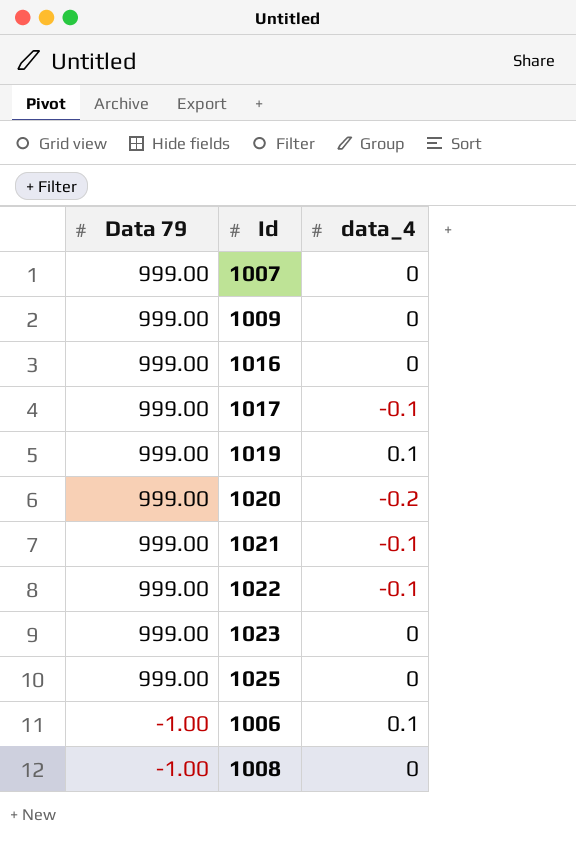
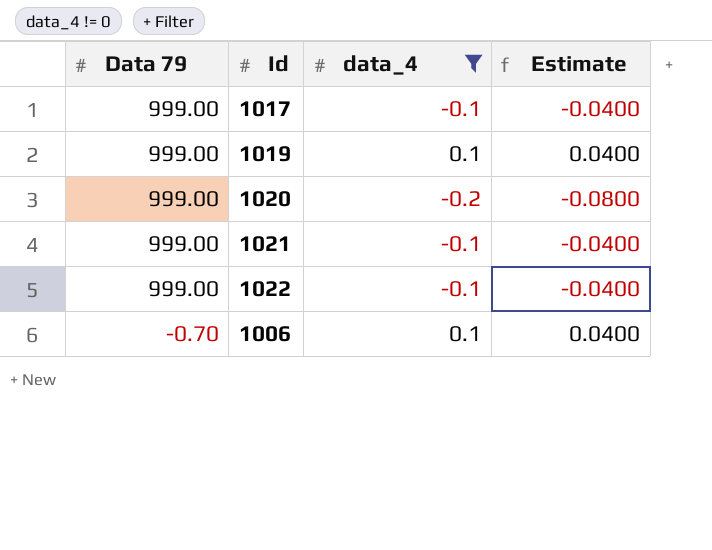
filter: none -> data_4 != 0
column Estimate | formula: none -> [data_4] * 0.4
1006 | Data 79: -1.00 -> -0.70

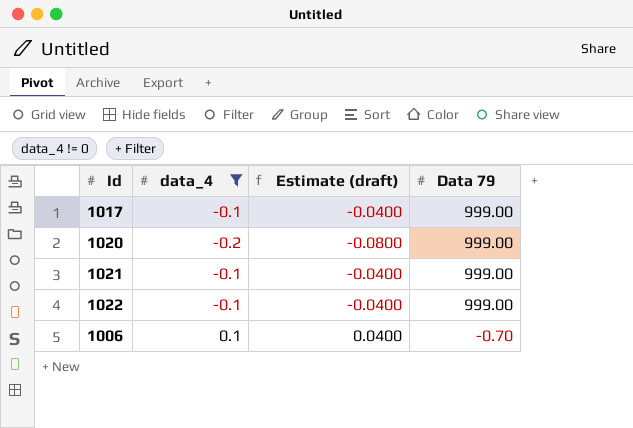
column name: Estimate -> Estimate (draft)
column Data 79 | position: 1 -> 4
row 1019: 999.00 | 0.1 | 0.0400 -> none

